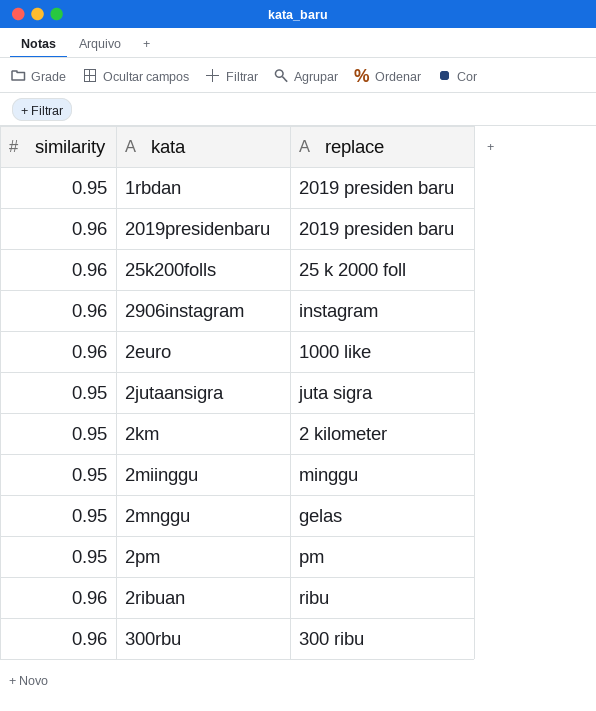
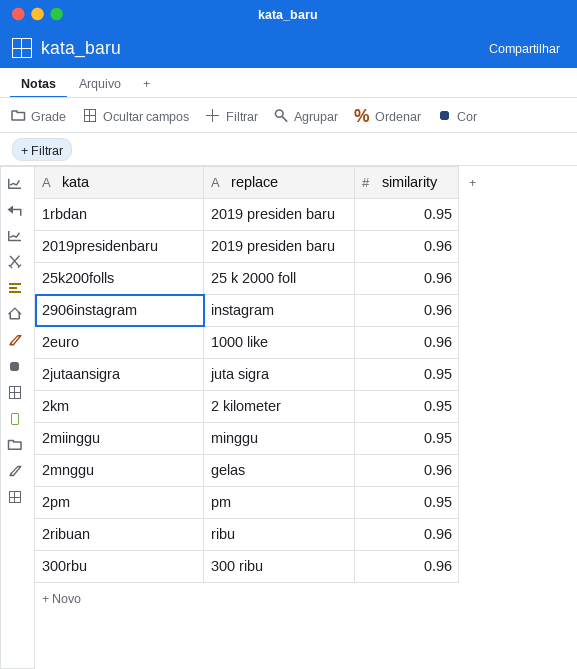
column similarity | position: 1 -> 3
2mnggu | similarity: 0.95 -> 0.96

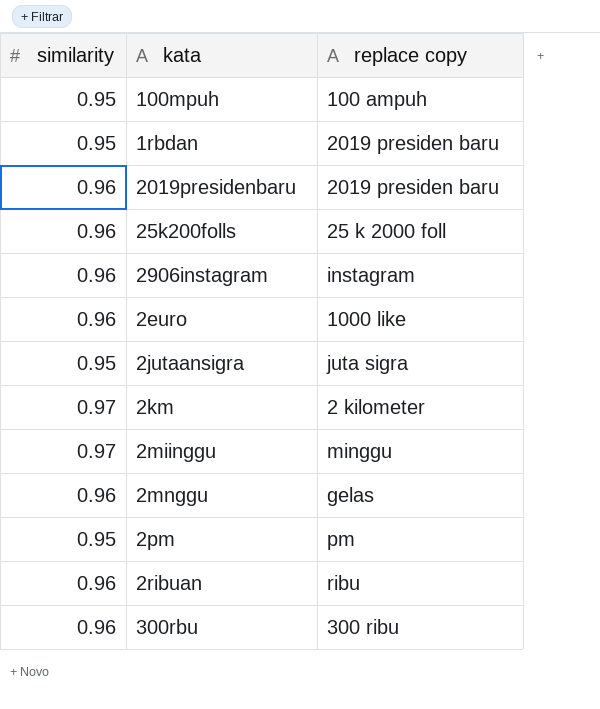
column similarity | position: 3 -> 1
column name: replace -> replace copy
row 100mpuh: none -> 0.95 | 100 ampuh
2km | similarity: 0.95 -> 0.97
2miinggu | similarity: 0.95 -> 0.97

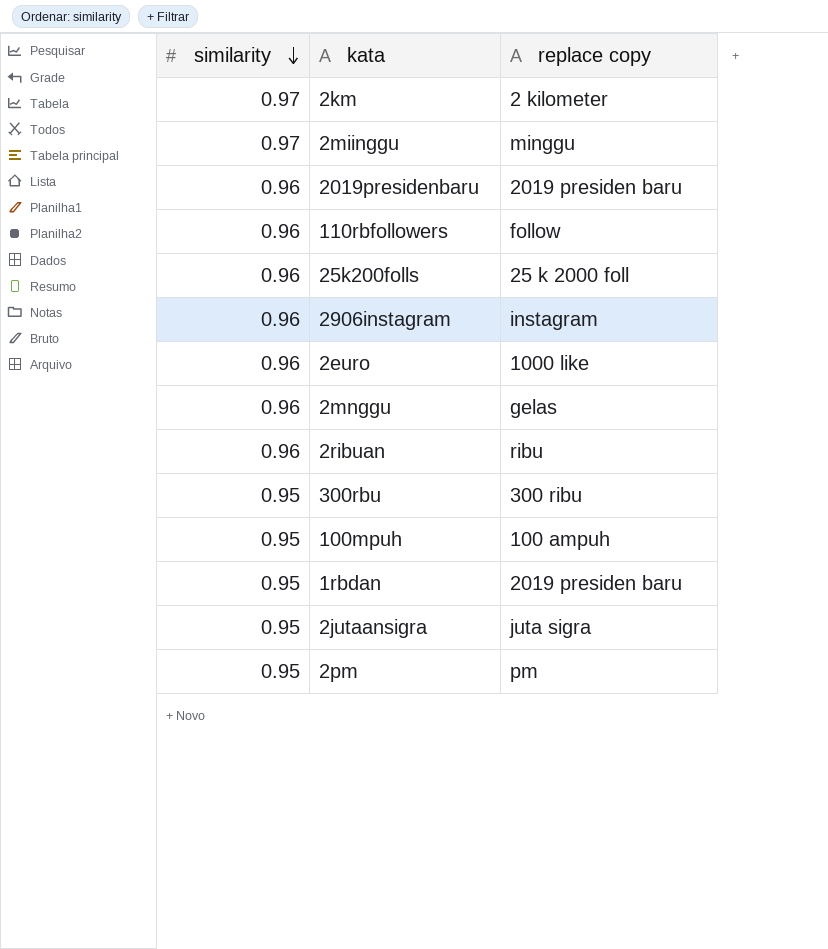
row order: none -> similarity descending
row 110rbfollowers: none -> 0.96 | follow
300rbu | similarity: 0.96 -> 0.95

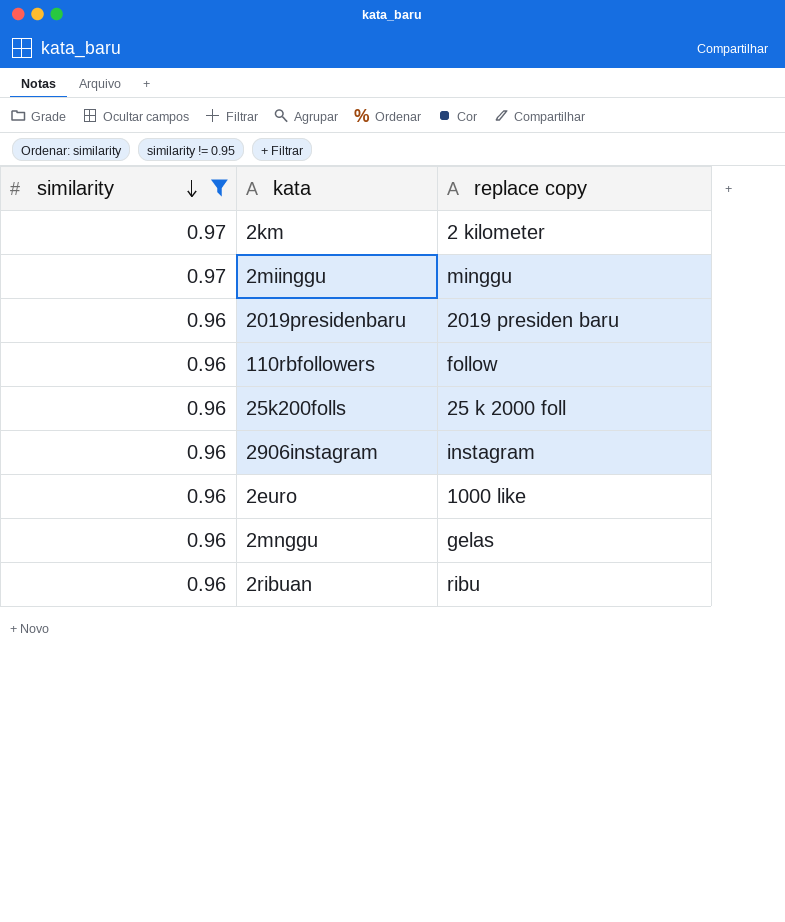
filter: none -> similarity != 0.95

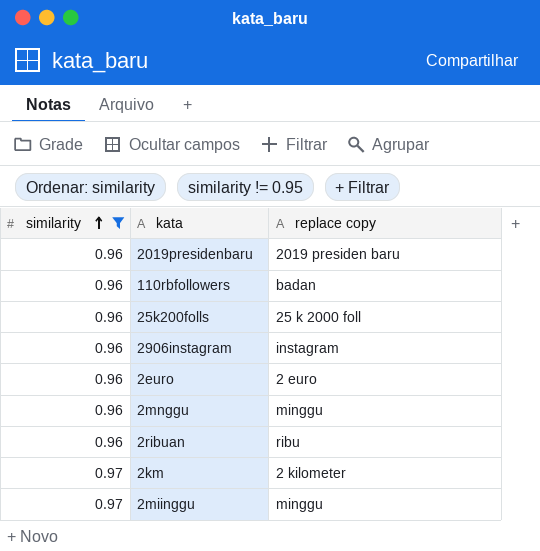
row order: similarity descending -> similarity ascending
110rbfollowers | replace copy: follow -> badan
2euro | replace copy: 1000 like -> 2 euro
2mnggu | replace copy: gelas -> minggu

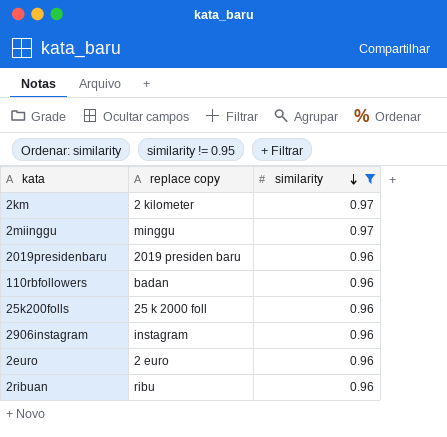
row order: similarity ascending -> similarity descending
column similarity | position: 1 -> 3
row 2mnggu: 0.96 | minggu -> none

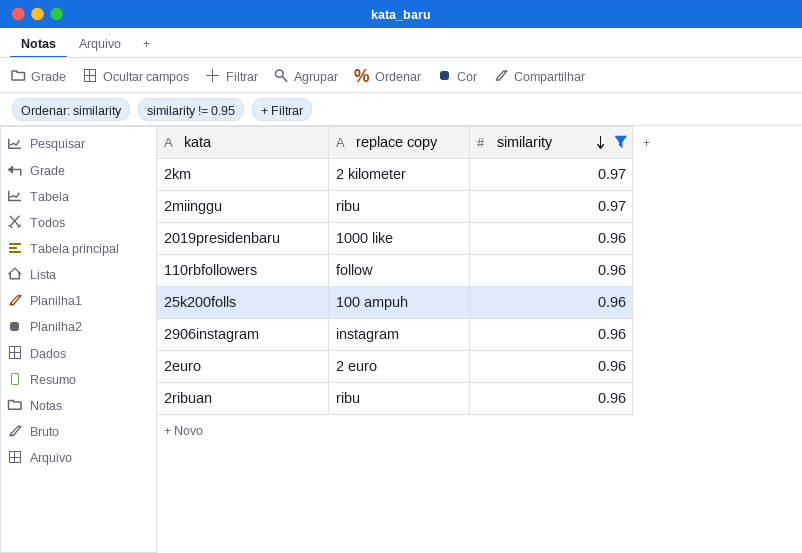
2miinggu | replace copy: minggu -> ribu
2019presidenbaru | replace copy: 2019 presiden baru -> 1000 like
110rbfollowers | replace copy: badan -> follow
25k200folls | replace copy: 25 k 2000 foll -> 100 ampuh

